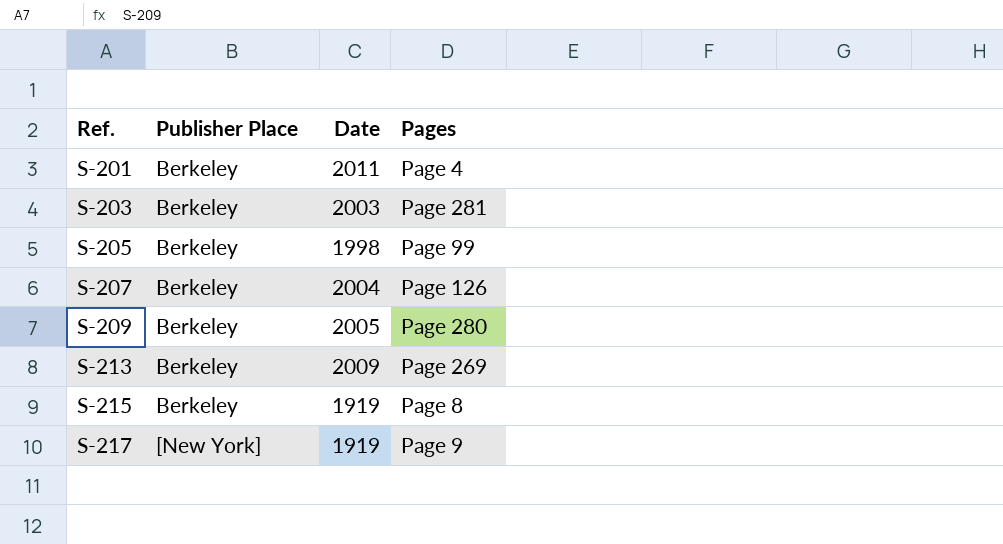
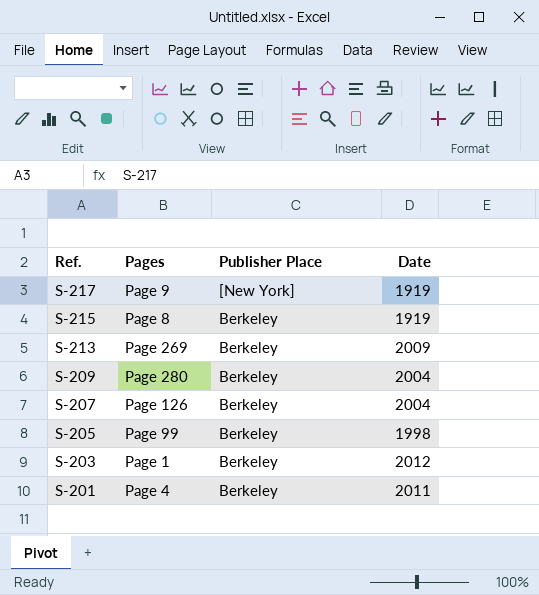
row order: Ref. ascending -> Ref. descending
column Pages | position: 4 -> 2
S-209 | Date: 2005 -> 2004
S-203 | Pages: Page 281 -> Page 1
S-203 | Date: 2003 -> 2012

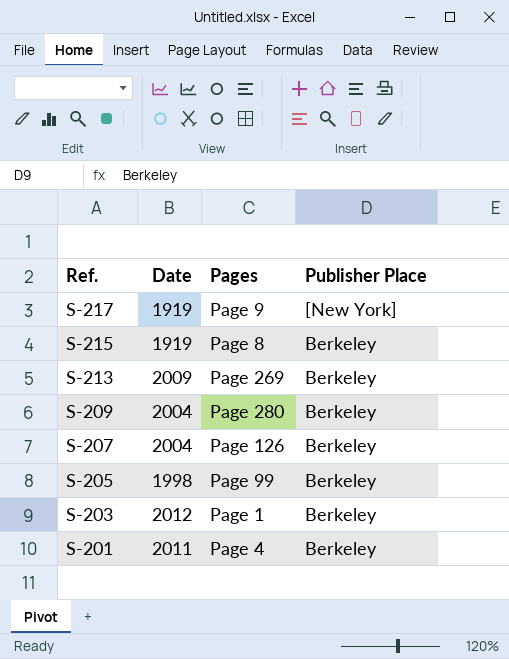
column Date | position: 4 -> 2

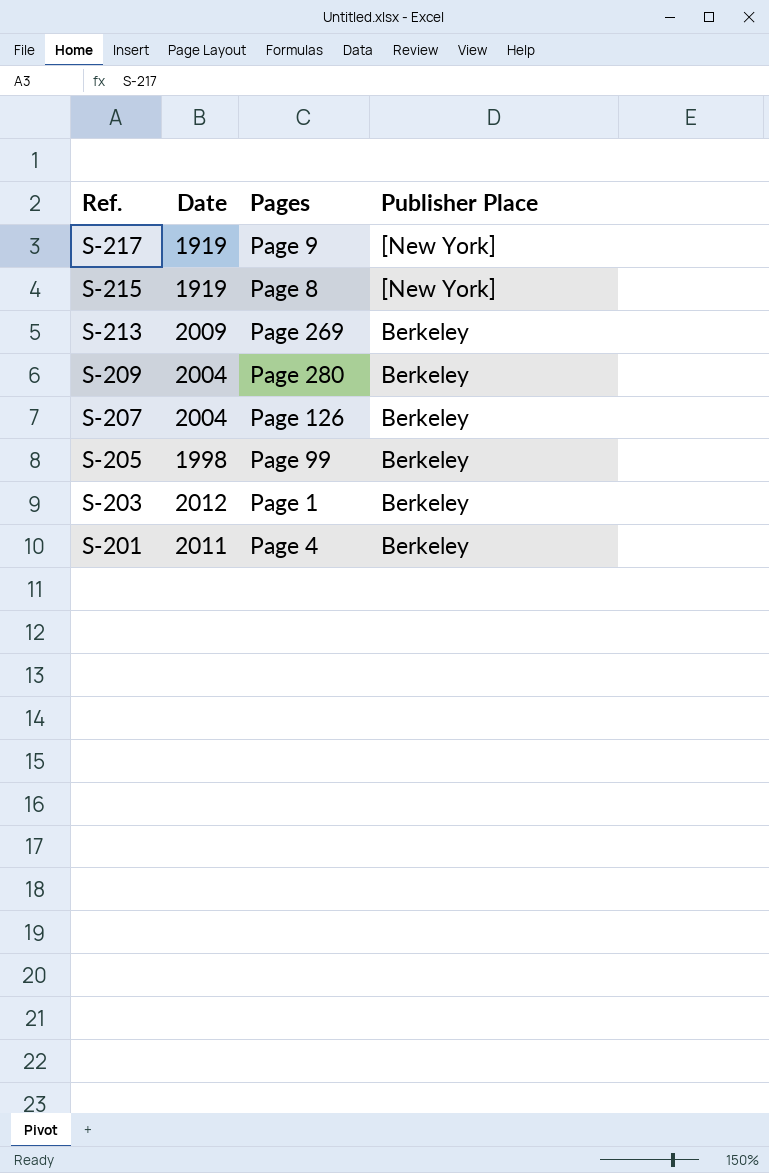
S-215 | Publisher Place: Berkeley -> [New York]

